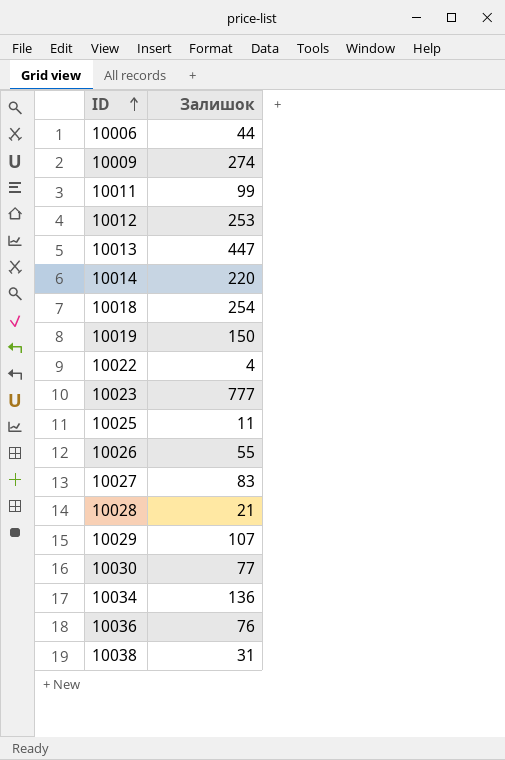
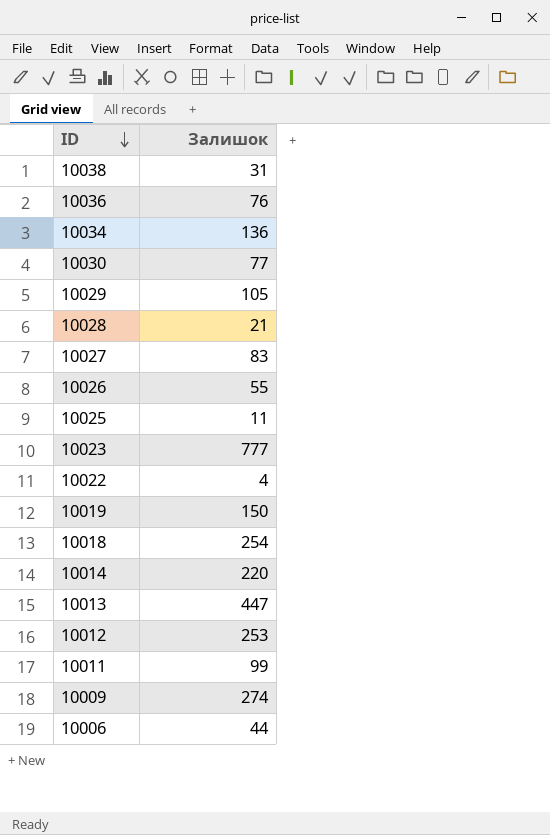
row order: ID ascending -> ID descending
10029 | Залишок: 107 -> 105

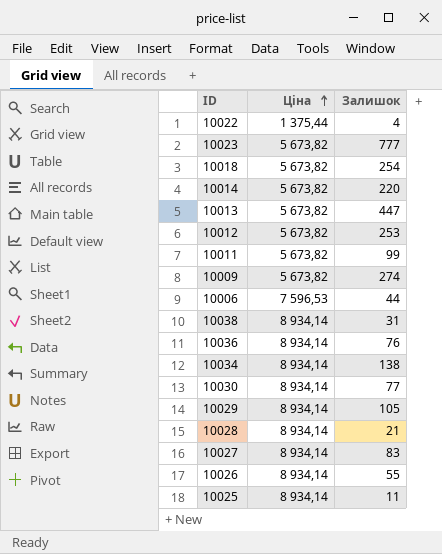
row order: ID descending -> Ціна ascending
column Ціна | position: none -> 2
row 10019: 150 -> none
10034 | Залишок: 136 -> 138

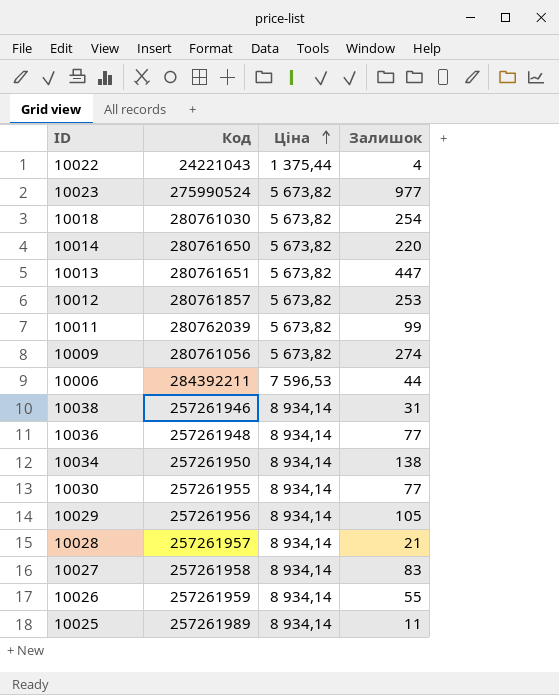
column Код | position: none -> 2
10023 | Залишок: 777 -> 977
10036 | Залишок: 76 -> 77

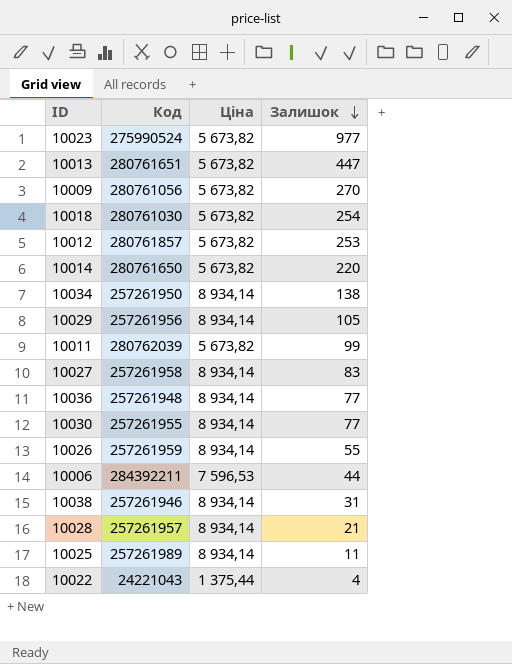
row order: Ціна ascending -> Залишок descending
10009 | Залишок: 274 -> 270

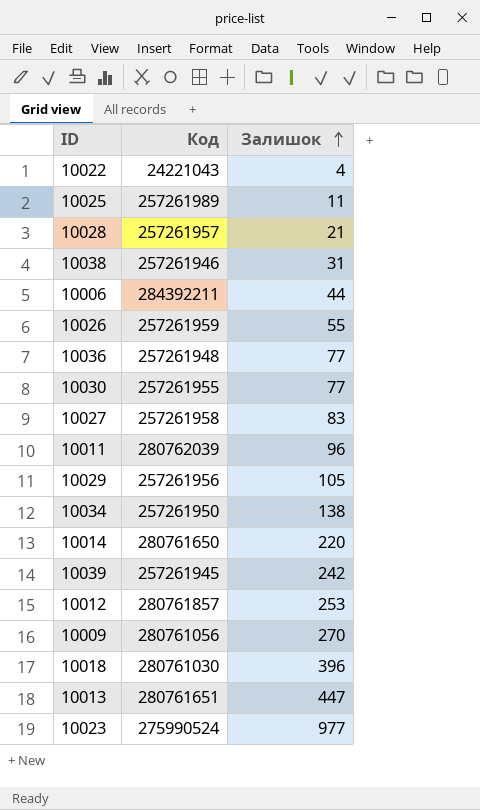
row order: Залишок descending -> Залишок ascending
column Ціна | position: 3 -> none
10011 | Залишок: 99 -> 96
row 10039: none -> 257261945 | 242
10018 | Залишок: 254 -> 396

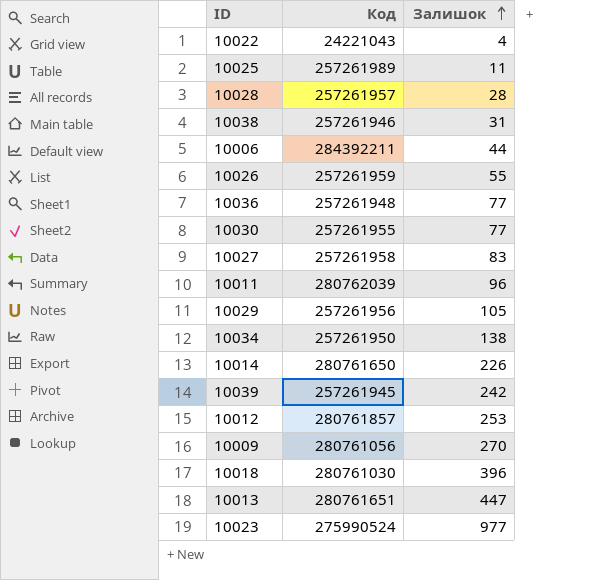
10028 | Залишок: 21 -> 28
10014 | Залишок: 220 -> 226

